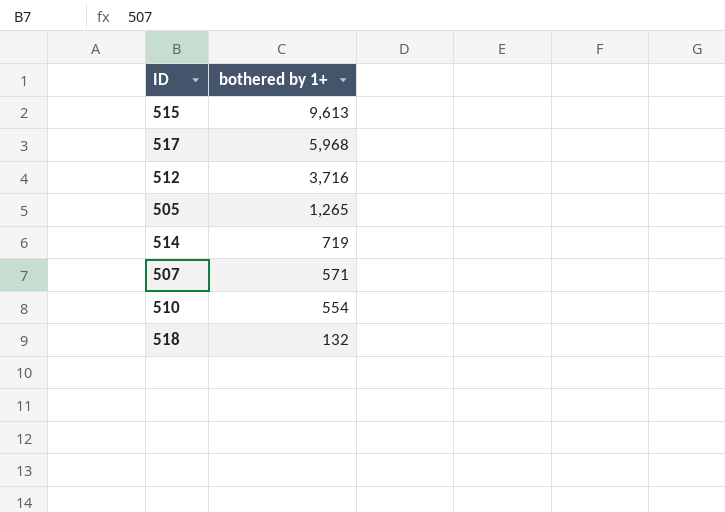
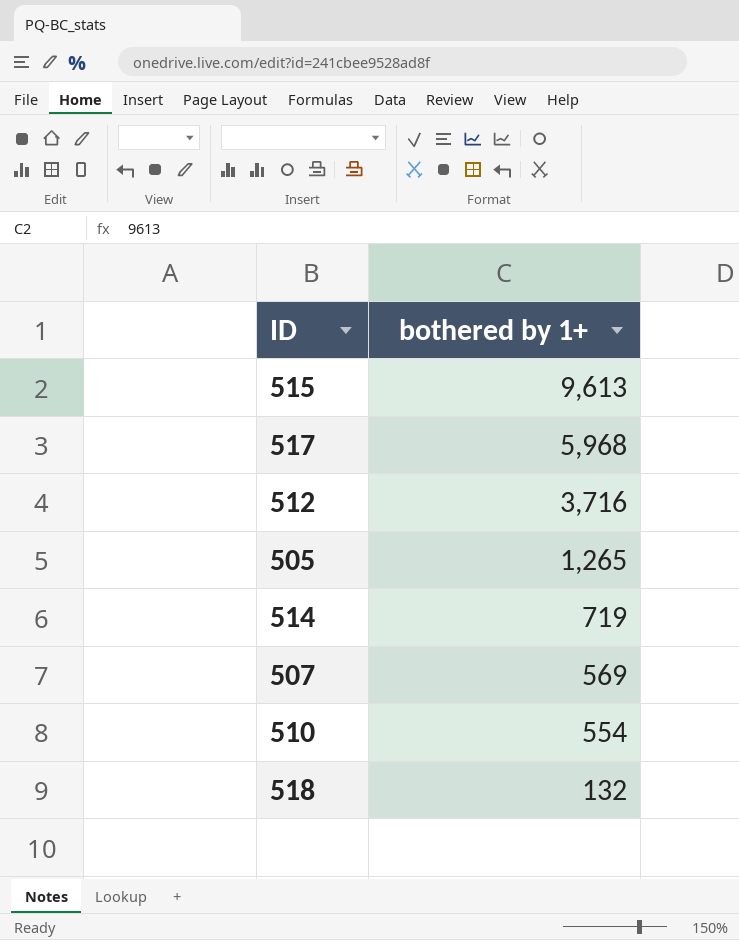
507 | bothered by 1+: 571 -> 569

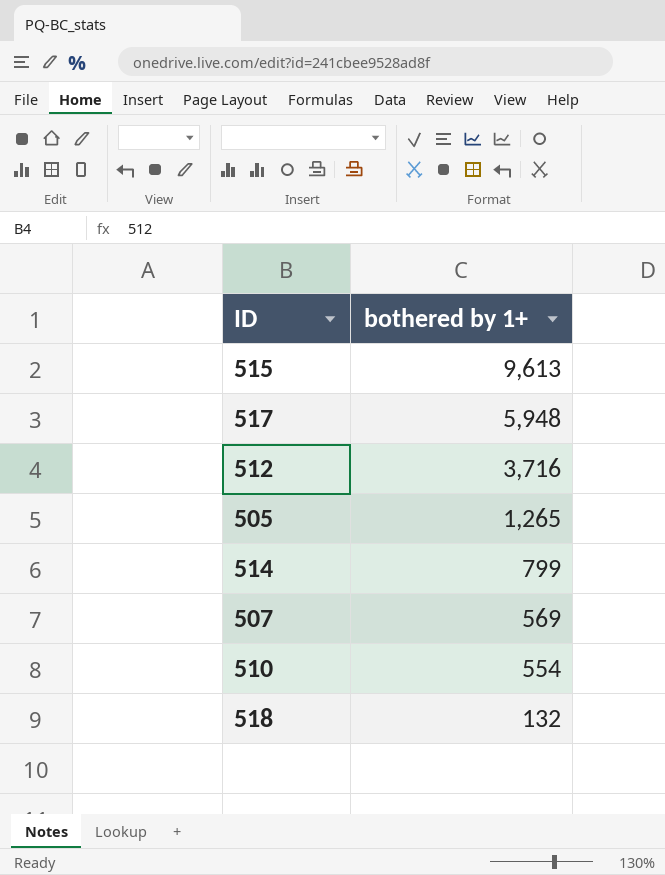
517 | bothered by 1+: 5,968 -> 5,948
514 | bothered by 1+: 719 -> 799

